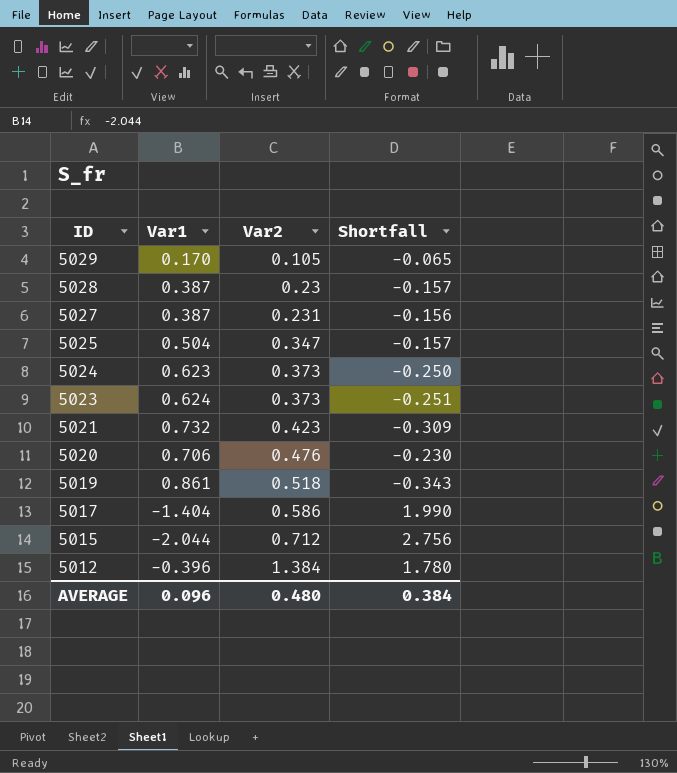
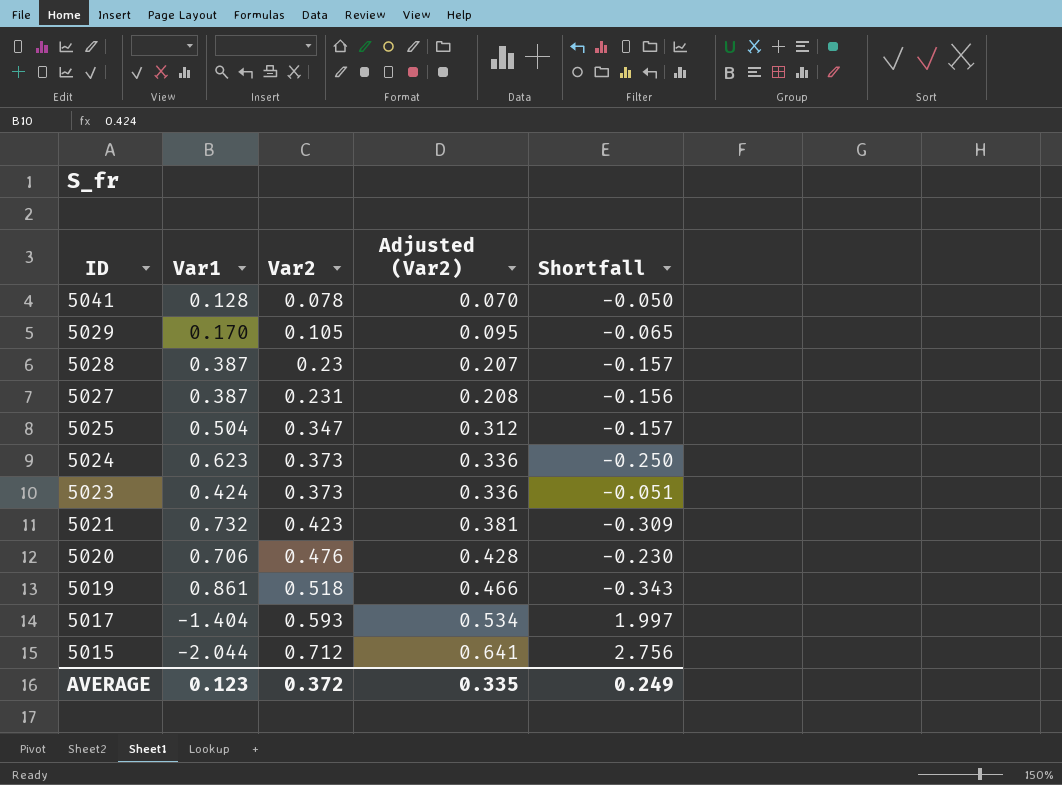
column Adjusted (Var2) | formula: none -> [Var2] * 0.9
row 5012: -0.396 | 1.384 | 1.780 -> none
row 5041: none -> 0.128 | 0.078 | 0.070 | -0.050
5023 | Var1: 0.624 -> 0.424
5023 | Shortfall: -0.251 -> -0.051
5017 | Var2: 0.586 -> 0.593
5017 | Shortfall: 1.990 -> 1.997
AVERAGE | Var1: 0.096 -> 0.123
AVERAGE | Var2: 0.480 -> 0.372
AVERAGE | Shortfall: 0.384 -> 0.249

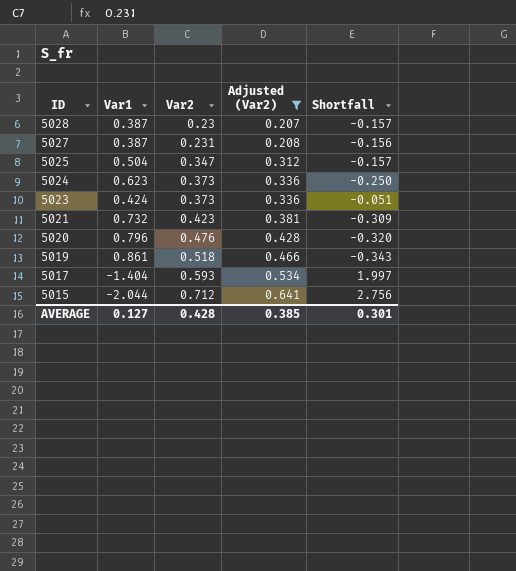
filter: none -> Adjusted (Var2) >= 0.207
5020 | Var1: 0.706 -> 0.796
5020 | Shortfall: -0.230 -> -0.320
AVERAGE | Var1: 0.123 -> 0.127
AVERAGE | Var2: 0.372 -> 0.428
AVERAGE | Adjusted (Var2): 0.335 -> 0.385
AVERAGE | Shortfall: 0.249 -> 0.301

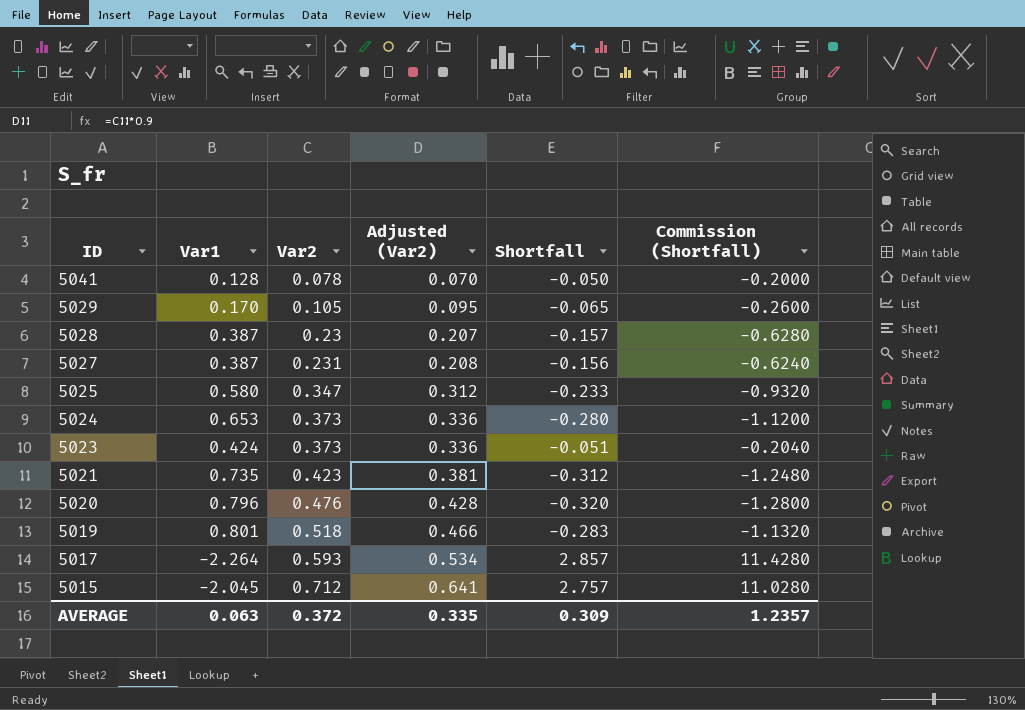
filter: Adjusted (Var2) >= 0.207 -> none
column Commission (Shortfall) | formula: none -> [Shortfall] * 4
5025 | Var1: 0.504 -> 0.580
5025 | Shortfall: -0.157 -> -0.233
5024 | Var1: 0.623 -> 0.653
5024 | Shortfall: -0.250 -> -0.280
5021 | Var1: 0.732 -> 0.735
5021 | Shortfall: -0.309 -> -0.312
5019 | Var1: 0.861 -> 0.801
5019 | Shortfall: -0.343 -> -0.283
5017 | Var1: -1.404 -> -2.264
5017 | Shortfall: 1.997 -> 2.857
5015 | Var1: -2.044 -> -2.045
5015 | Shortfall: 2.756 -> 2.757
AVERAGE | Var1: 0.127 -> 0.063
AVERAGE | Var2: 0.428 -> 0.372
AVERAGE | Adjusted (Var2): 0.385 -> 0.335
AVERAGE | Shortfall: 0.301 -> 0.309

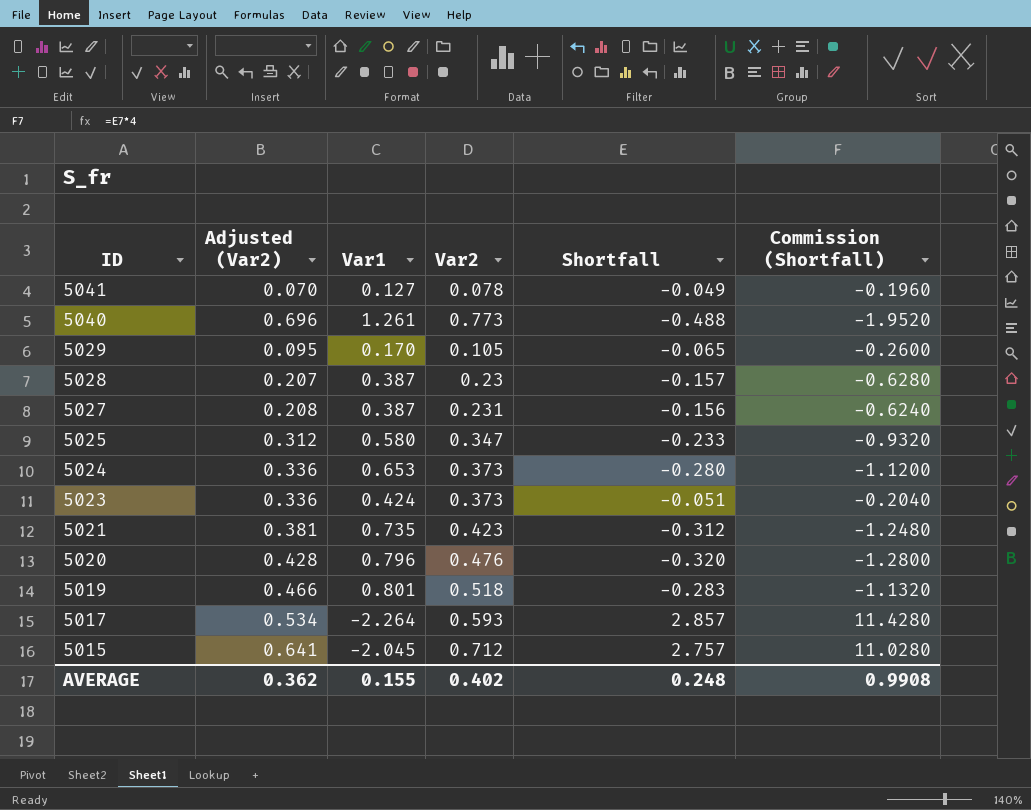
column Adjusted (Var2) | position: 4 -> 2
5041 | Var1: 0.128 -> 0.127
5041 | Shortfall: -0.050 -> -0.049
5041 | Commission (Shortfall): -0.2000 -> -0.1960
row 5040: none -> 0.696 | 1.261 | 0.773 | -0.488 | -1.9520
AVERAGE | Adjusted (Var2): 0.335 -> 0.362
AVERAGE | Var1: 0.063 -> 0.155
AVERAGE | Var2: 0.372 -> 0.402
AVERAGE | Shortfall: 0.309 -> 0.248
AVERAGE | Commission (Shortfall): 1.2357 -> 0.9908

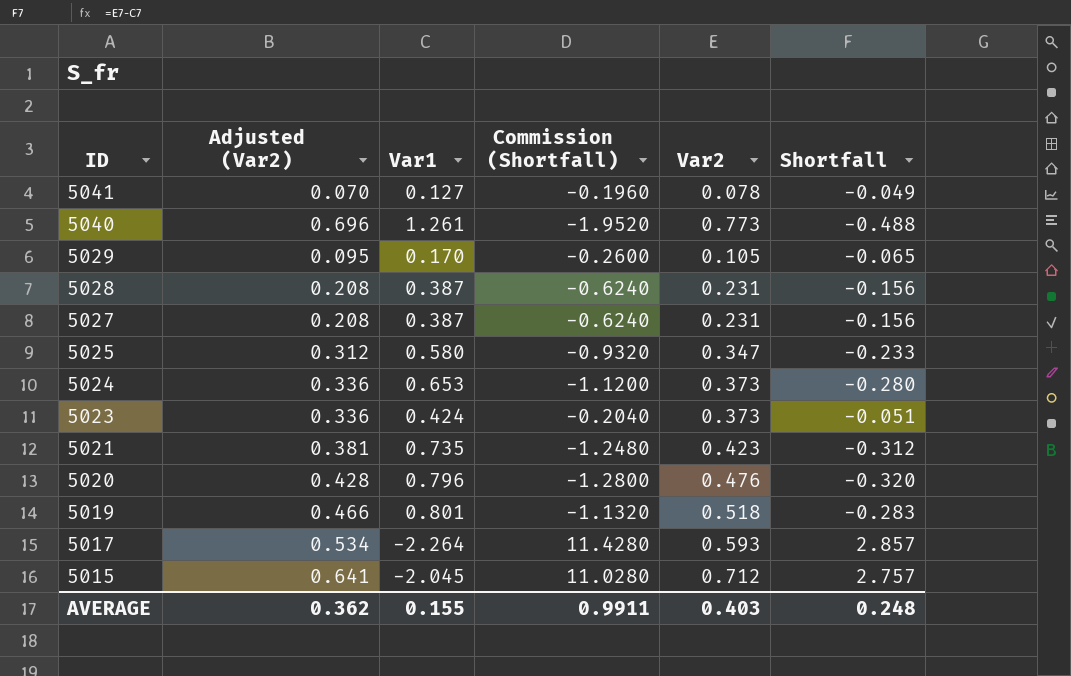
column Commission (Shortfall) | position: 6 -> 4
5028 | Adjusted (Var2): 0.207 -> 0.208
5028 | Commission (Shortfall): -0.6280 -> -0.6240
5028 | Var2: 0.23 -> 0.231
5028 | Shortfall: -0.157 -> -0.156
AVERAGE | Commission (Shortfall): 0.9908 -> 0.9911
AVERAGE | Var2: 0.402 -> 0.403

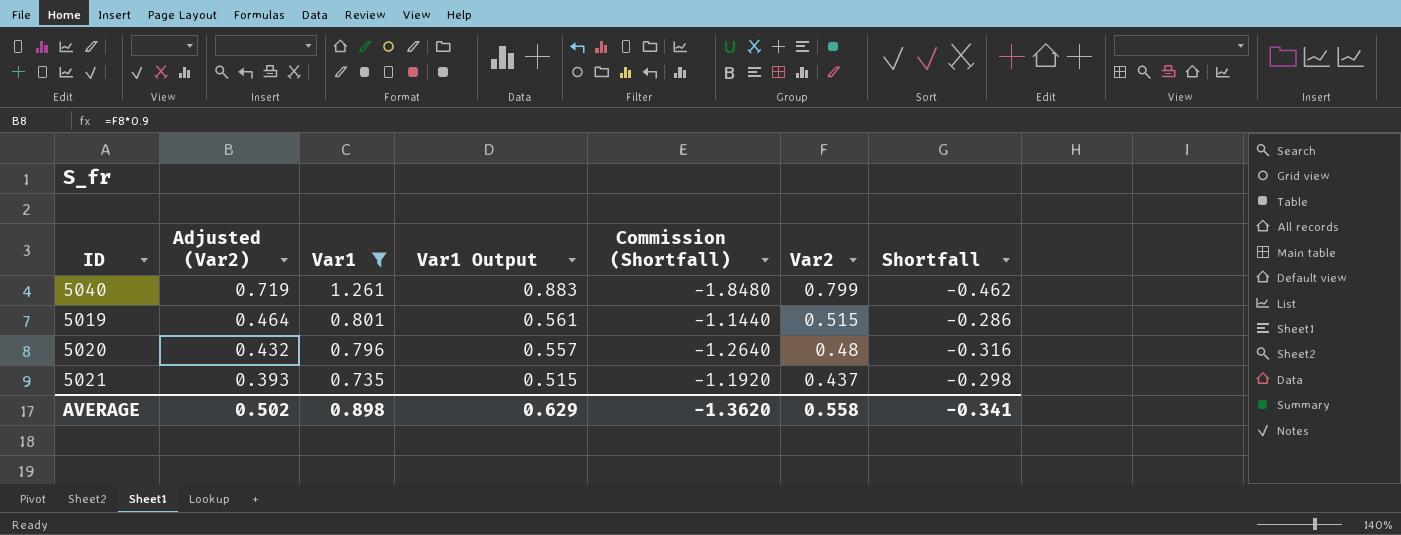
filter: none -> Var1 >= 0.735
row order: ID descending -> Adjusted (Var2) descending
column Var1 Output | formula: none -> [Var1] * 0.7
5040 | Adjusted (Var2): 0.696 -> 0.719
5040 | Commission (Shortfall): -1.9520 -> -1.8480
5040 | Var2: 0.773 -> 0.799
5040 | Shortfall: -0.488 -> -0.462
5019 | Adjusted (Var2): 0.466 -> 0.464
5019 | Commission (Shortfall): -1.1320 -> -1.1440
5019 | Var2: 0.518 -> 0.515
5019 | Shortfall: -0.283 -> -0.286
5020 | Adjusted (Var2): 0.428 -> 0.432
5020 | Commission (Shortfall): -1.2800 -> -1.2640
5020 | Var2: 0.476 -> 0.48
5020 | Shortfall: -0.320 -> -0.316
5021 | Adjusted (Var2): 0.381 -> 0.393
5021 | Commission (Shortfall): -1.2480 -> -1.1920
5021 | Var2: 0.423 -> 0.437
5021 | Shortfall: -0.312 -> -0.298
AVERAGE | Adjusted (Var2): 0.362 -> 0.502
AVERAGE | Var1: 0.155 -> 0.898
AVERAGE | Commission (Shortfall): 0.9911 -> -1.3620
AVERAGE | Var2: 0.403 -> 0.558
AVERAGE | Shortfall: 0.248 -> -0.341

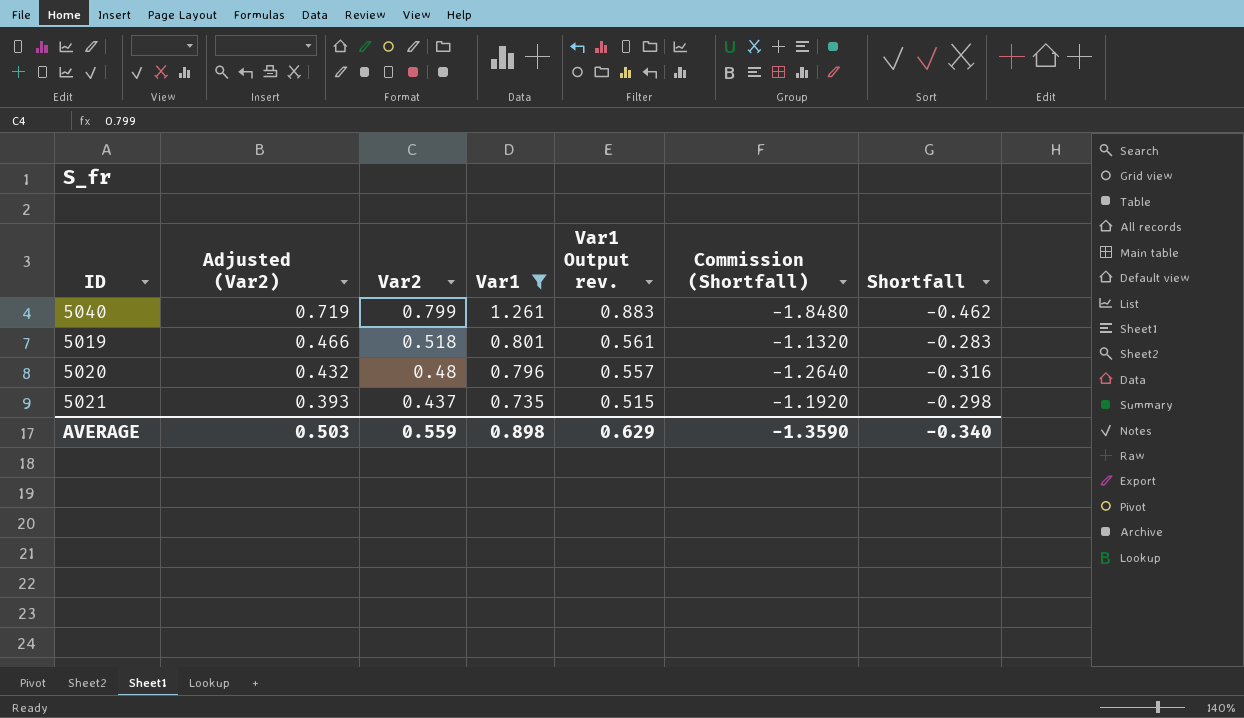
column Var2 | position: 6 -> 3
column name: Var1 Output -> Var1 Output rev.
5019 | Adjusted (Var2): 0.464 -> 0.466
5019 | Var2: 0.515 -> 0.518
5019 | Commission (Shortfall): -1.1440 -> -1.1320
5019 | Shortfall: -0.286 -> -0.283
AVERAGE | Adjusted (Var2): 0.502 -> 0.503
AVERAGE | Var2: 0.558 -> 0.559
AVERAGE | Commission (Shortfall): -1.3620 -> -1.3590
AVERAGE | Shortfall: -0.341 -> -0.340

